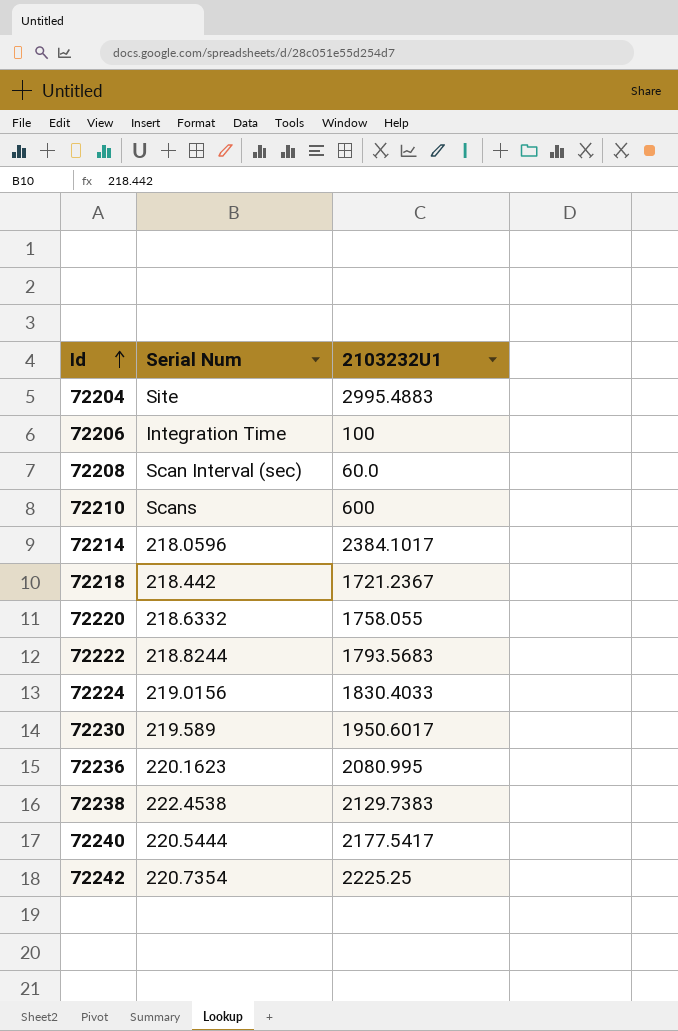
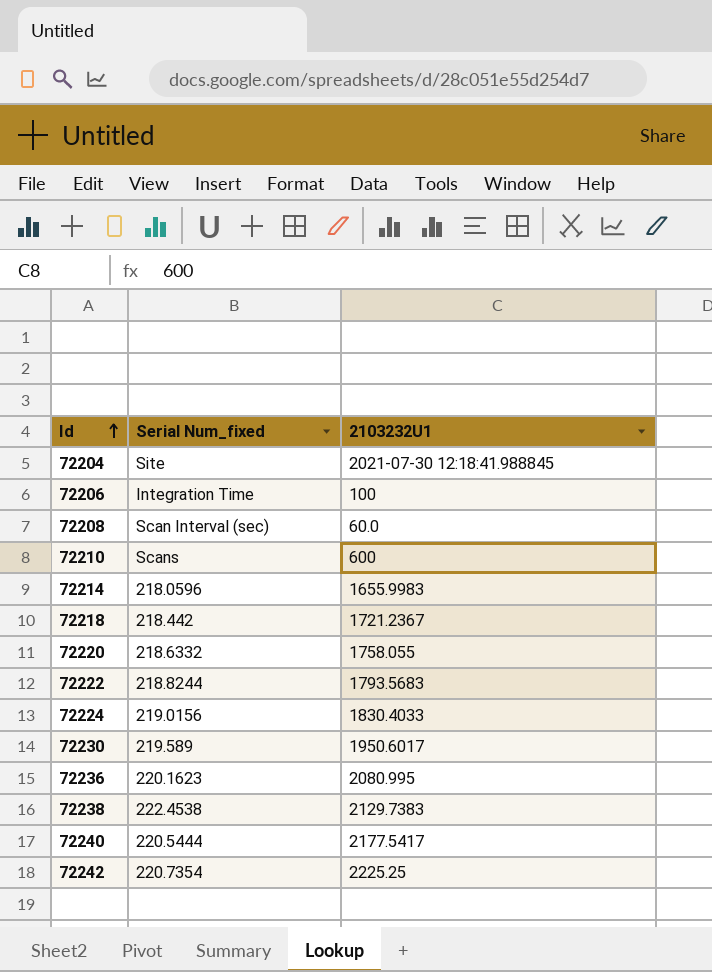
column name: Serial Num -> Serial Num_fixed
72204 | 2103232U1: 2995.4883 -> 2021-07-30 12:18:41.988845
72214 | 2103232U1: 2384.1017 -> 1655.9983

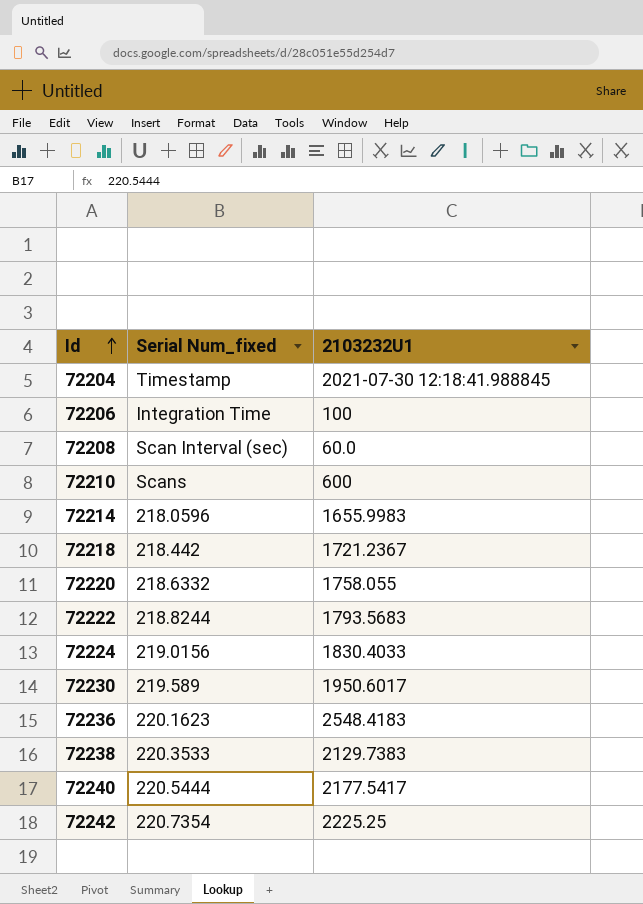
72204 | Serial Num_fixed: Site -> Timestamp
72236 | 2103232U1: 2080.995 -> 2548.4183
72238 | Serial Num_fixed: 222.4538 -> 220.3533

